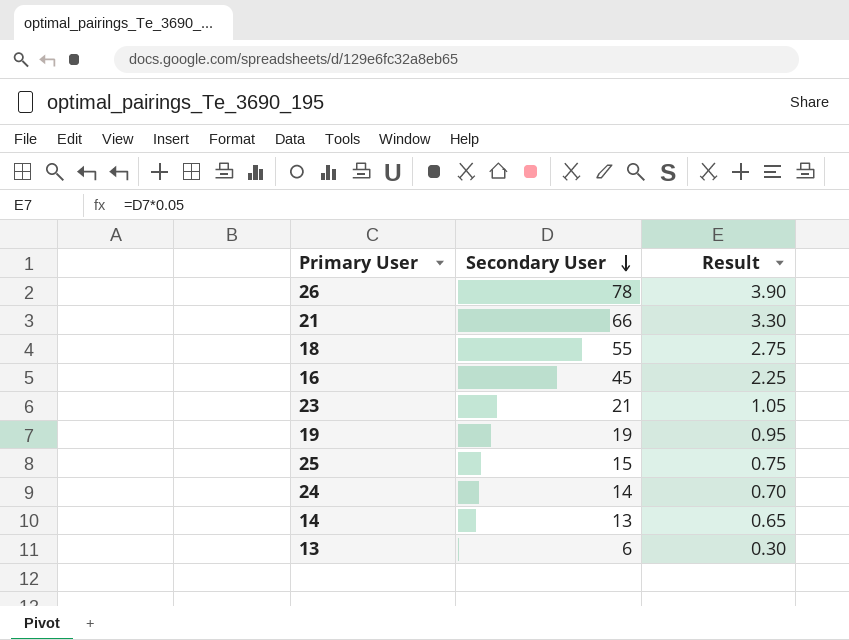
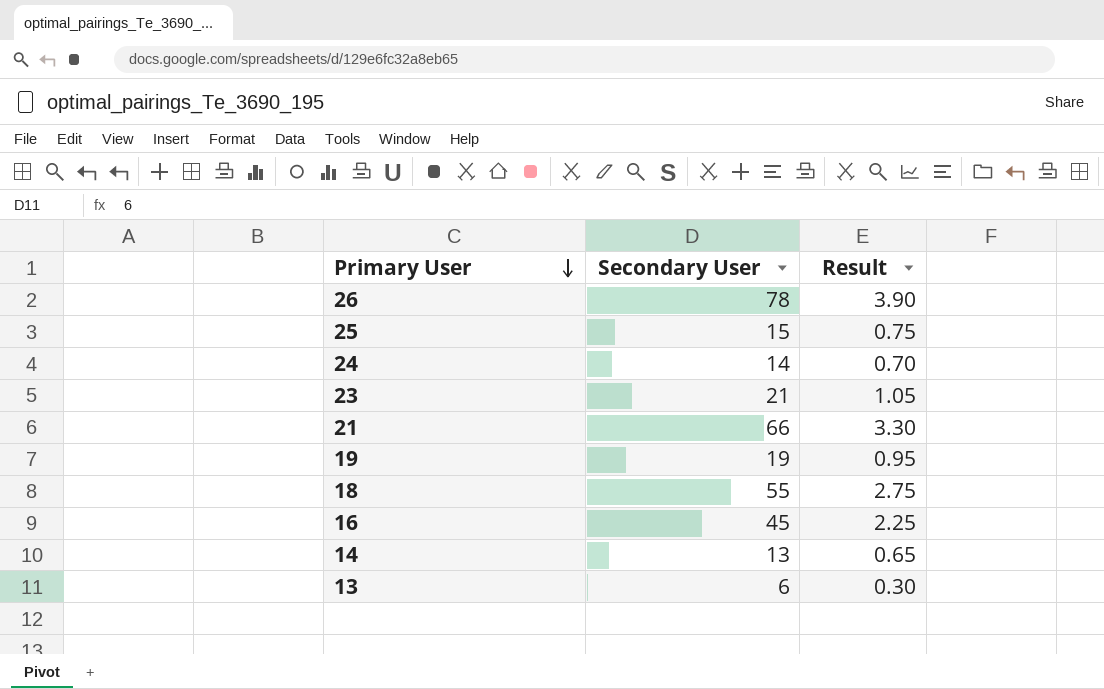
row order: Secondary User descending -> Primary User descending

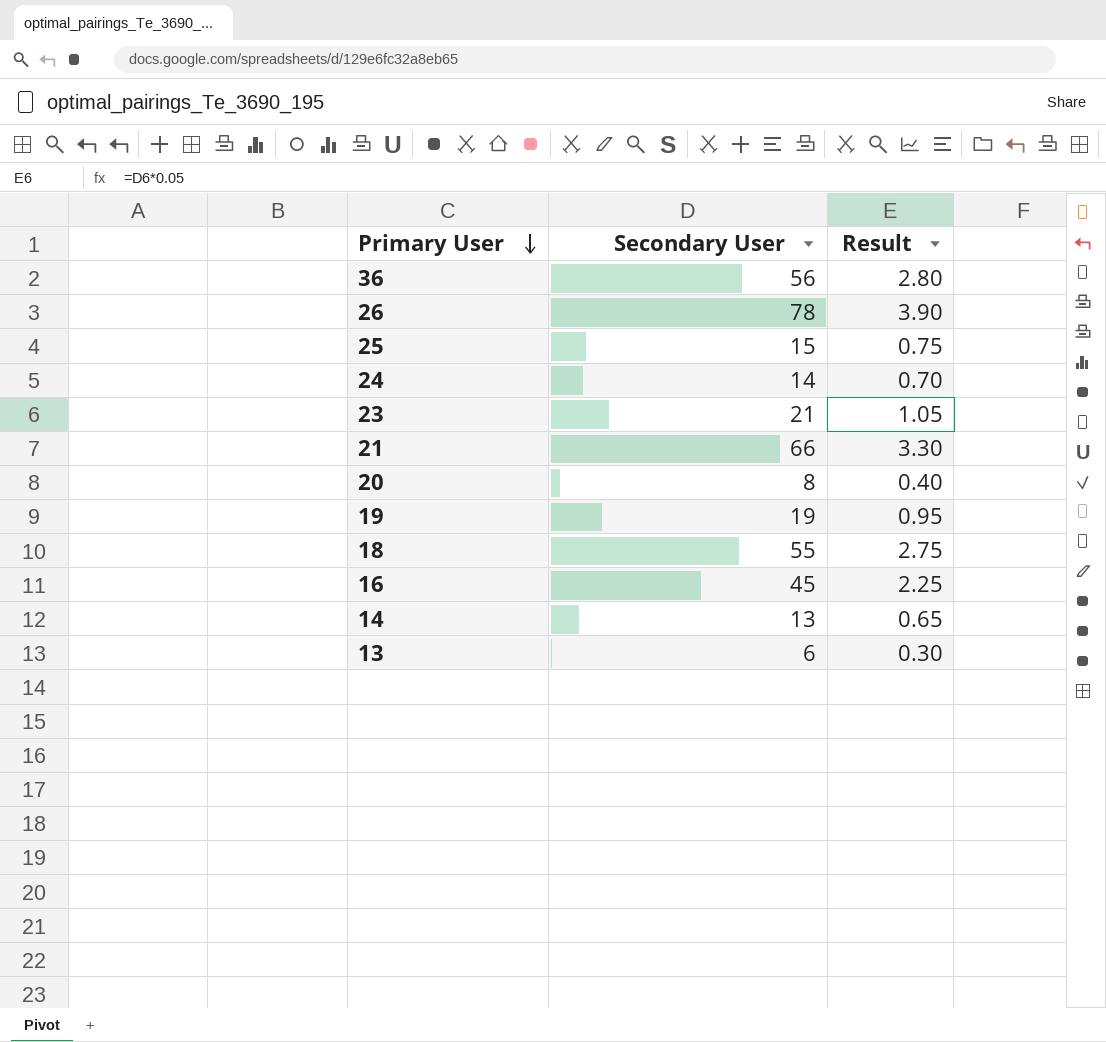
row 36: none -> 56 | 2.80
row 20: none -> 8 | 0.40

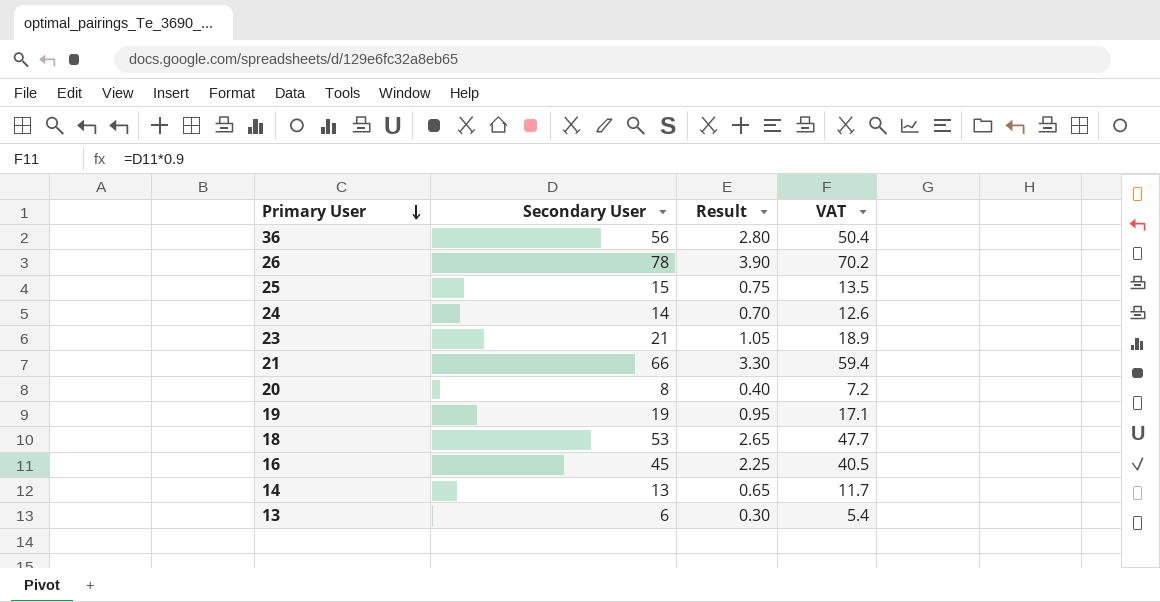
column VAT | formula: none -> [Secondary User] * 0.9
18 | Secondary User: 55 -> 53
18 | Result: 2.75 -> 2.65

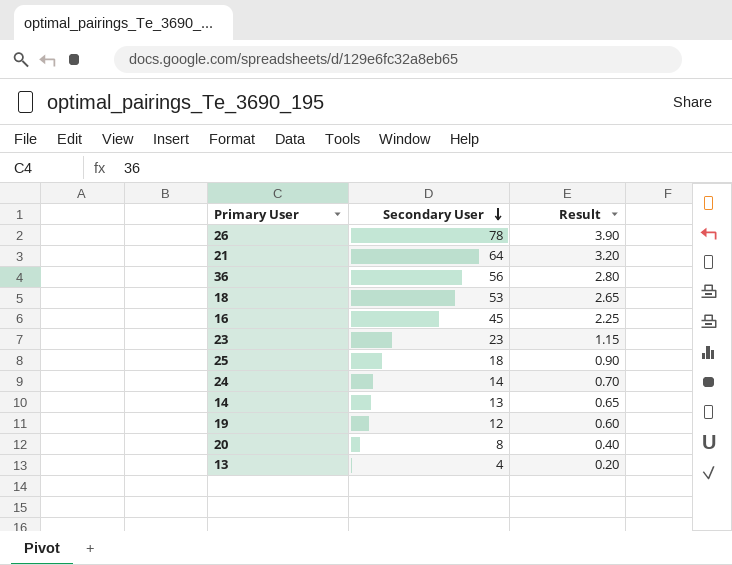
row order: Primary User descending -> Secondary User descending
column VAT | formula: [Secondary User] * 0.9 -> none
21 | Secondary User: 66 -> 64
21 | Result: 3.30 -> 3.20
23 | Secondary User: 21 -> 23
23 | Result: 1.05 -> 1.15
25 | Secondary User: 15 -> 18
25 | Result: 0.75 -> 0.90
19 | Secondary User: 19 -> 12
19 | Result: 0.95 -> 0.60
13 | Secondary User: 6 -> 4
13 | Result: 0.30 -> 0.20

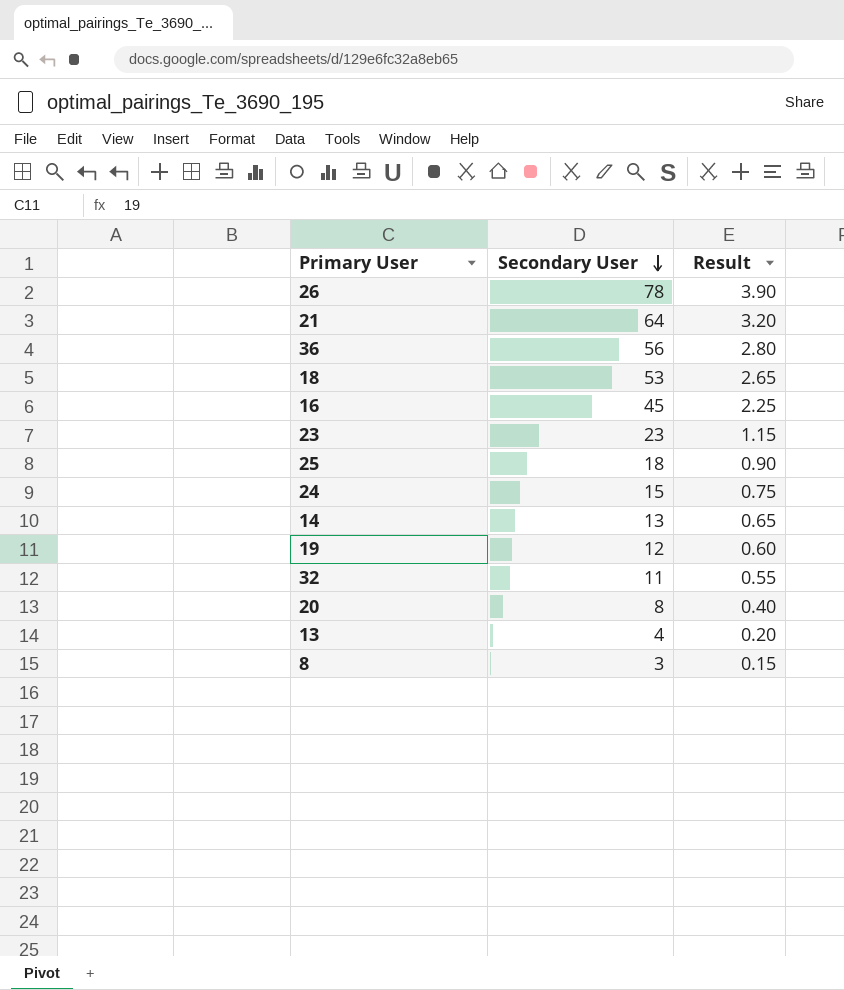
24 | Secondary User: 14 -> 15
24 | Result: 0.70 -> 0.75
row 32: none -> 11 | 0.55
row 8: none -> 3 | 0.15

